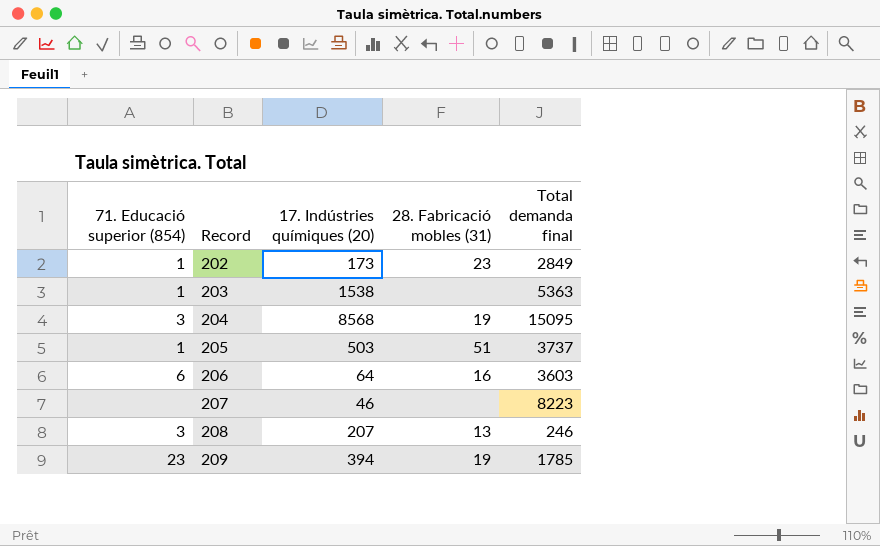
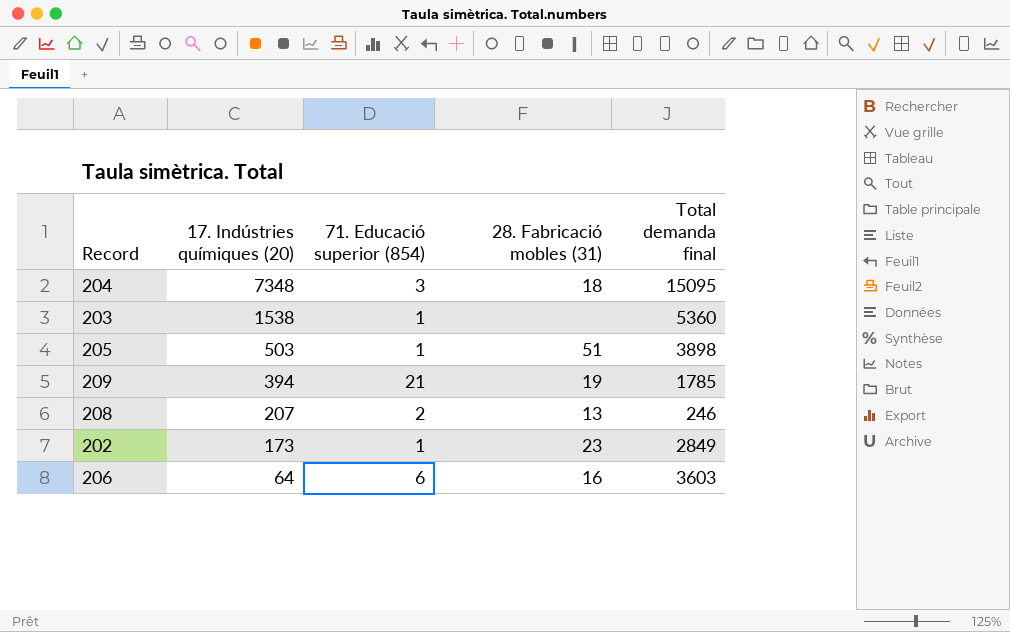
row order: Record ascending -> 17. Indústries químiques (20) descending
column 71. Educació superior (854) | position: 1 -> 3
row 207: none | 46 | none | 8223 -> none
204 | 17. Indústries químiques (20): 8568 -> 7348
204 | 28. Fabricació mobles (31): 19 -> 18
203 | Total demanda final: 5363 -> 5360
205 | Total demanda final: 3737 -> 3898
209 | 71. Educació superior (854): 23 -> 21
208 | 71. Educació superior (854): 3 -> 2

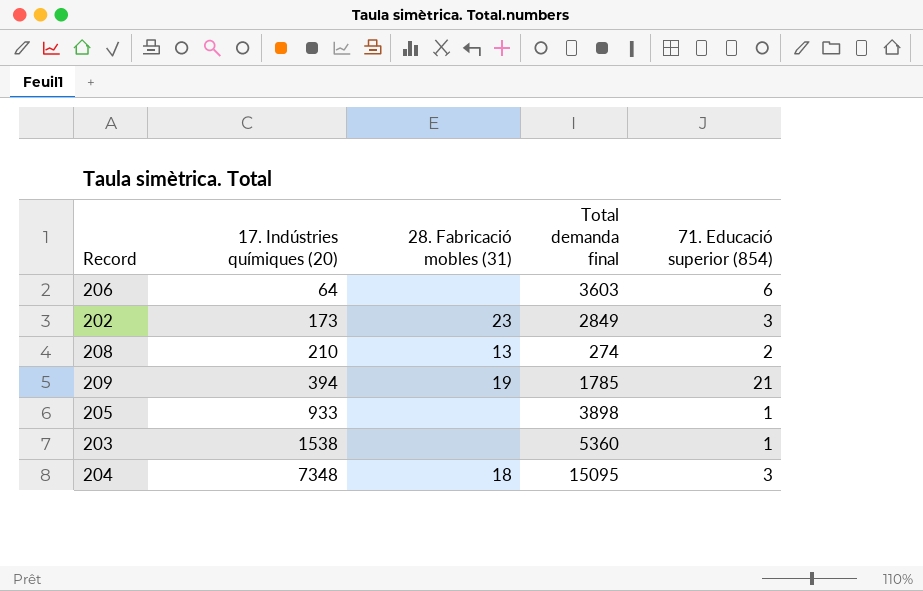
row order: 17. Indústries químiques (20) descending -> 17. Indústries químiques (20) ascending
column 71. Educació superior (854) | position: 3 -> 5
206 | 28. Fabricació mobles (31): 16 -> none
202 | 71. Educació superior (854): 1 -> 3
208 | 17. Indústries químiques (20): 207 -> 210
208 | Total demanda final: 246 -> 274
205 | 17. Indústries químiques (20): 503 -> 933
205 | 28. Fabricació mobles (31): 51 -> none

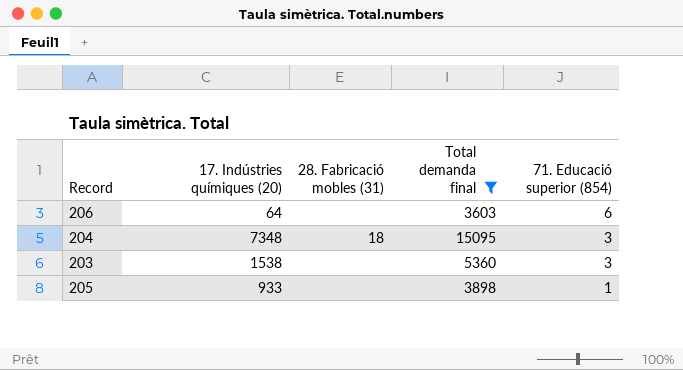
filter: none -> Total demanda final >= 3603
row order: 17. Indústries químiques (20) ascending -> 71. Educació superior (854) descending
203 | 71. Educació superior (854): 1 -> 3

